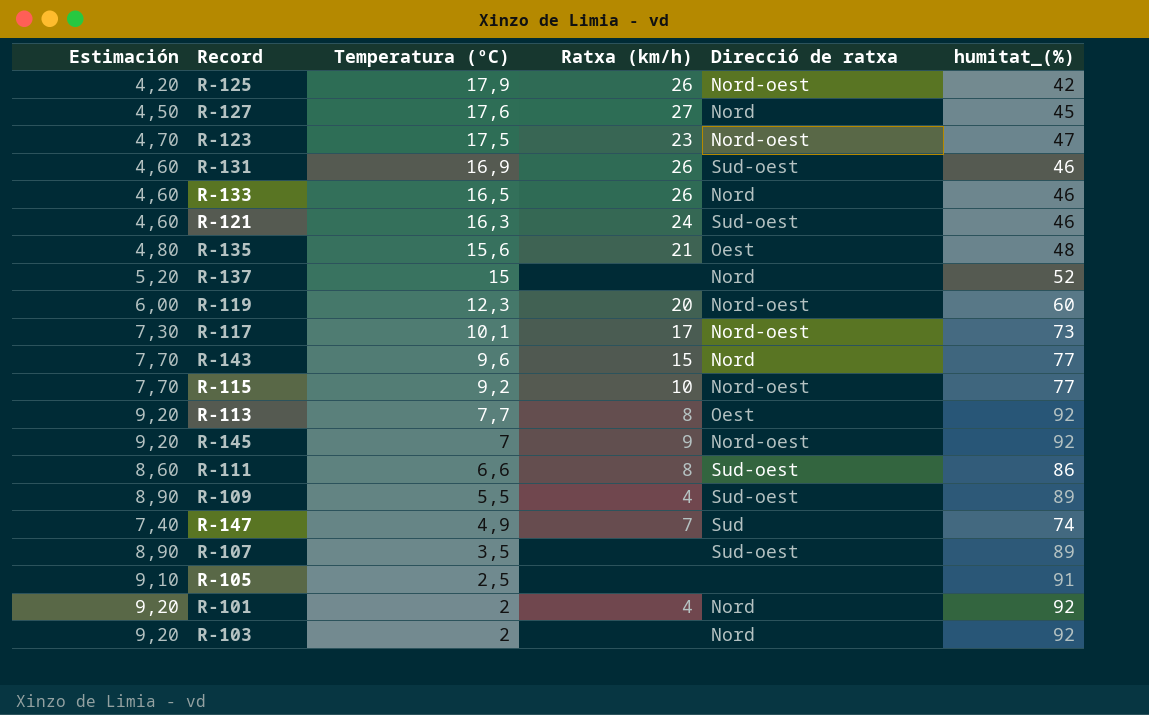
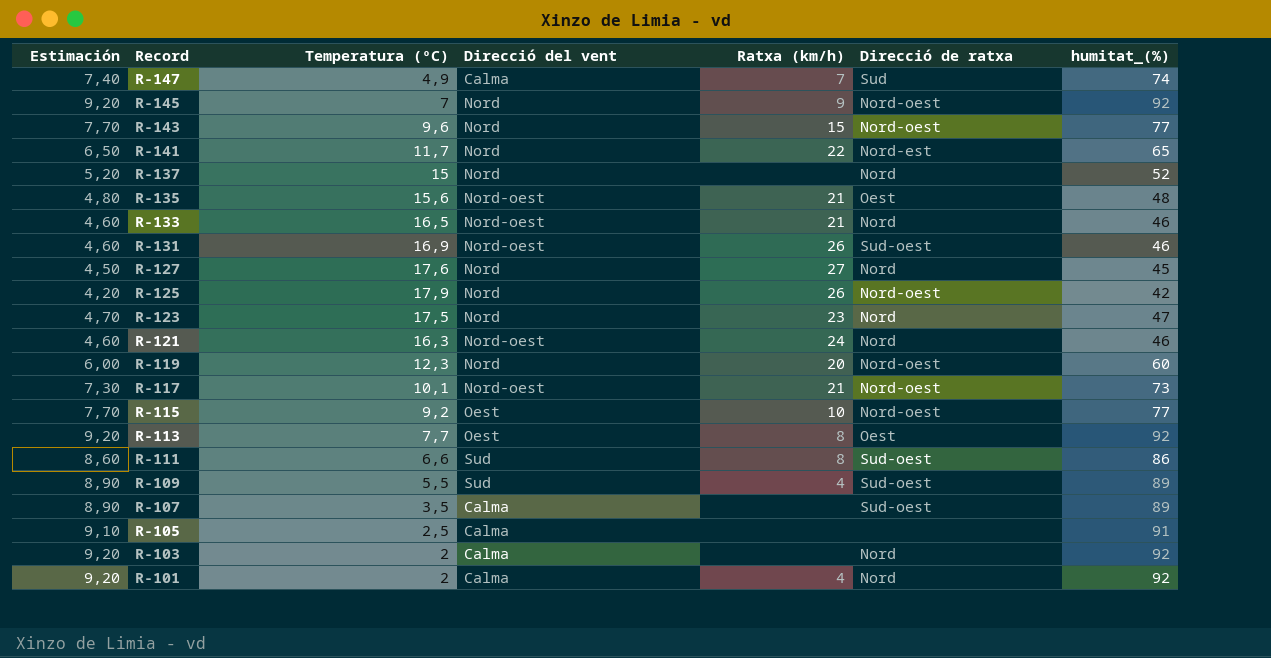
row order: Temperatura (ºC) descending -> Record descending
column Direcció del vent | position: none -> 4
R-143 | Direcció de ratxa: Nord -> Nord-oest
row R-141: none -> 6,50 | 11,7 | Nord | 22 | Nord-est | 65
R-133 | Ratxa (km/h): 26 -> 21
R-123 | Direcció de ratxa: Nord-oest -> Nord
R-121 | Direcció de ratxa: Sud-oest -> Nord
R-117 | Ratxa (km/h): 17 -> 21

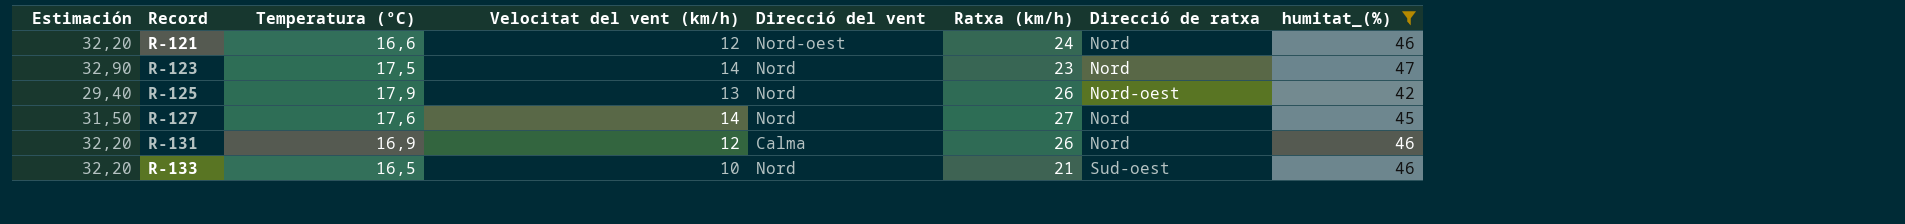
filter: none -> humitat_(%) <= 47
row order: Record descending -> Record ascending
column Estimación | formula: [humitat_(%)] * 0,1 -> [humitat_(%)] * 0,7
column Velocitat del vent (km/h) | position: none -> 4
R-121 | Temperatura (ºC): 16,3 -> 16,6
R-131 | Direcció del vent: Nord-oest -> Calma
R-131 | Direcció de ratxa: Sud-oest -> Nord
R-133 | Direcció del vent: Nord-oest -> Nord
R-133 | Direcció de ratxa: Nord -> Sud-oest

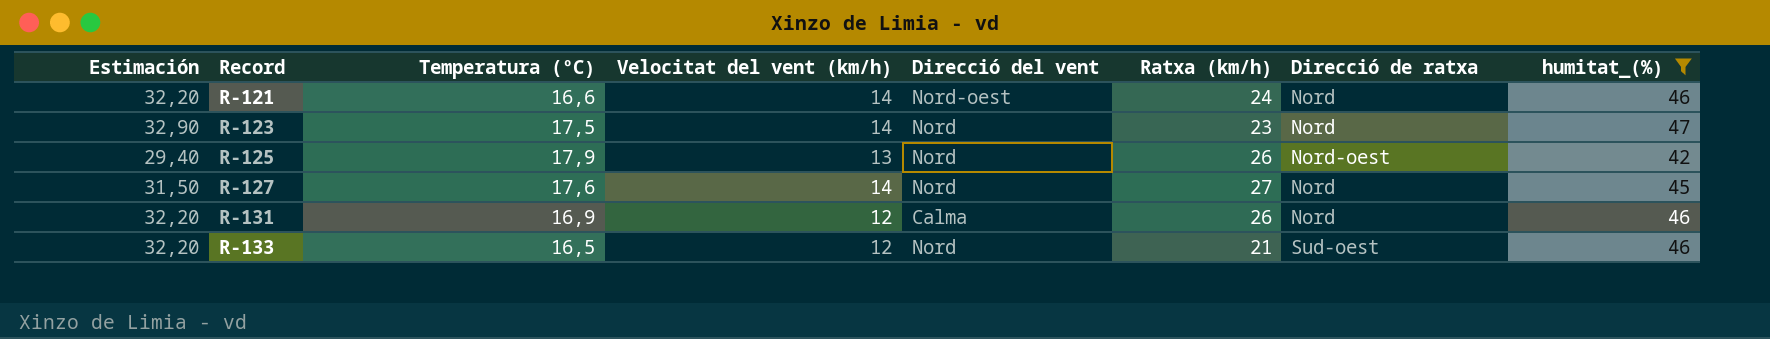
R-121 | Velocitat del vent (km/h): 12 -> 14
R-133 | Velocitat del vent (km/h): 10 -> 12

